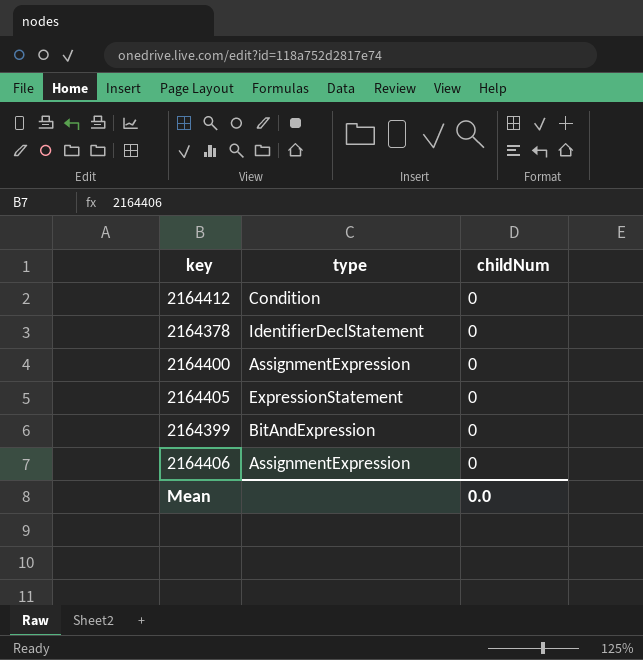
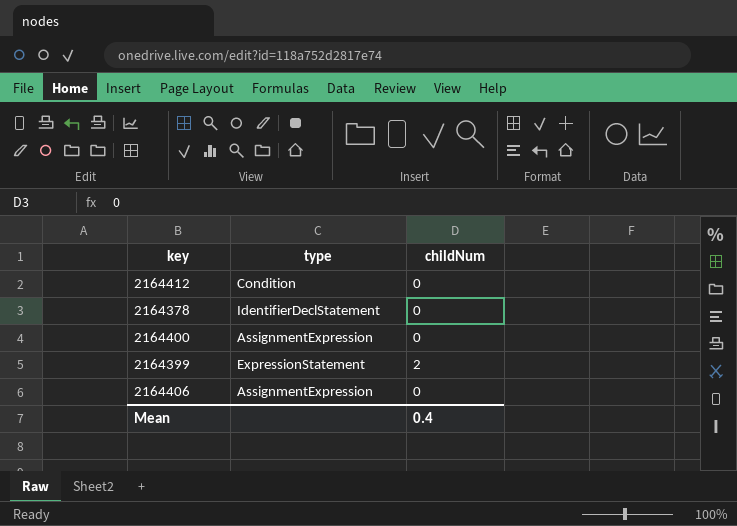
row 2164405: ExpressionStatement | 0 -> none
2164399 | type: BitAndExpression -> ExpressionStatement
2164399 | childNum: 0 -> 2
Mean | childNum: 0.0 -> 0.4

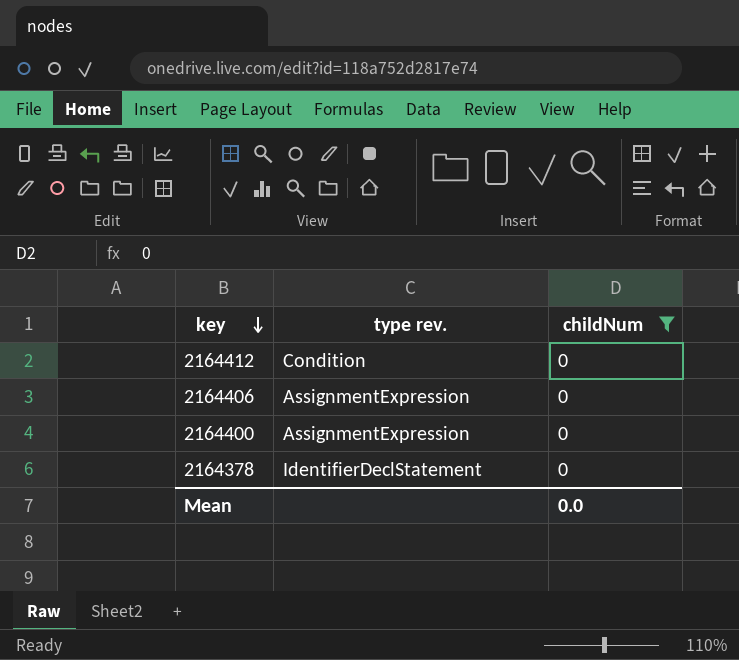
filter: none -> childNum = 0
row order: none -> key descending
column name: type -> type rev.
Mean | childNum: 0.4 -> 0.0

